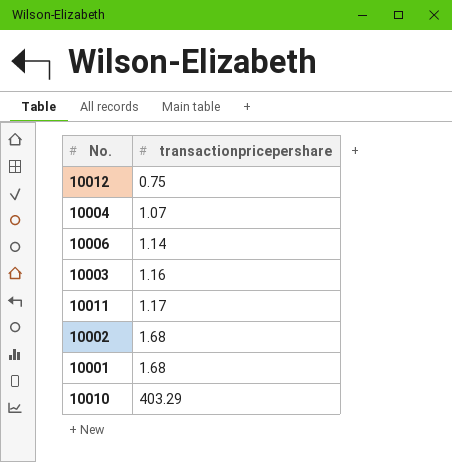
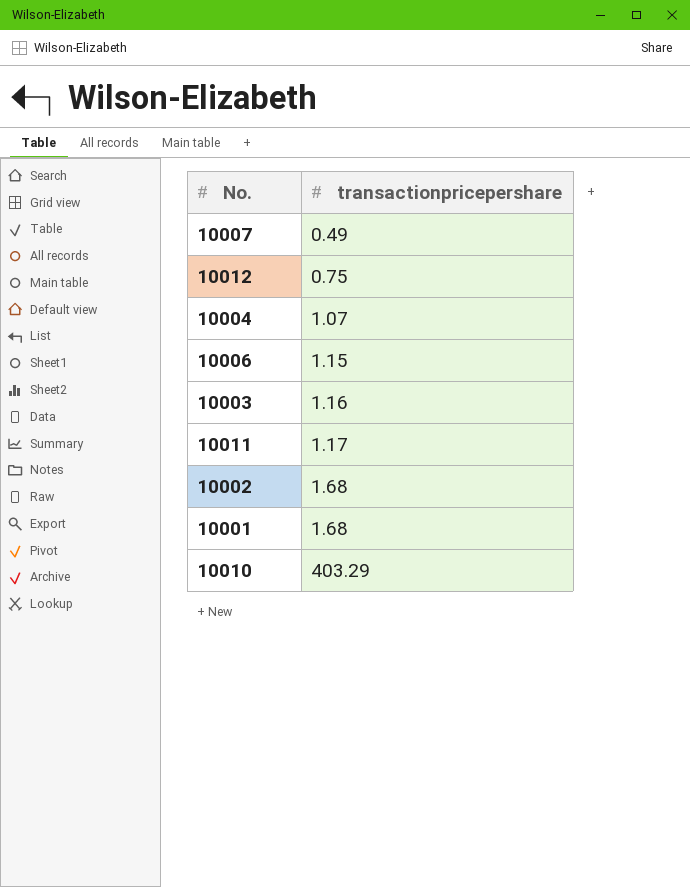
row 10007: none -> 0.49
10006 | transactionpricepershare: 1.14 -> 1.15

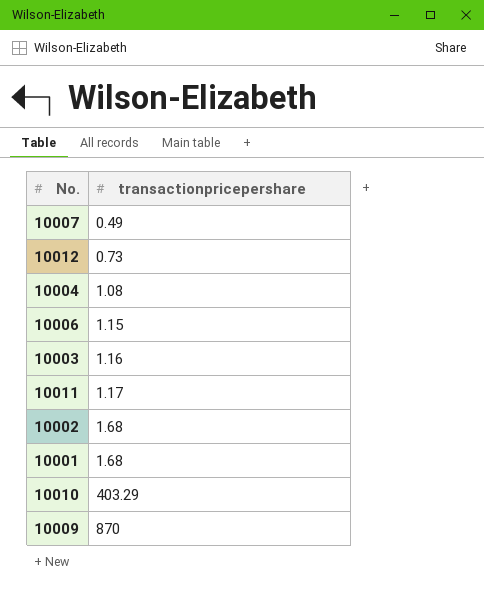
10012 | transactionpricepershare: 0.75 -> 0.73
10004 | transactionpricepershare: 1.07 -> 1.08
row 10009: none -> 870

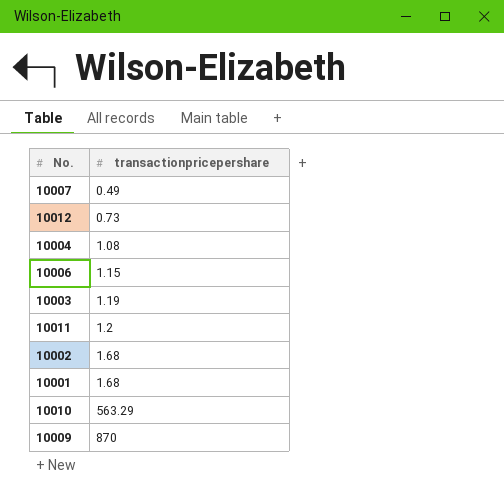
10003 | transactionpricepershare: 1.16 -> 1.19
10011 | transactionpricepershare: 1.17 -> 1.2
10010 | transactionpricepershare: 403.29 -> 563.29

